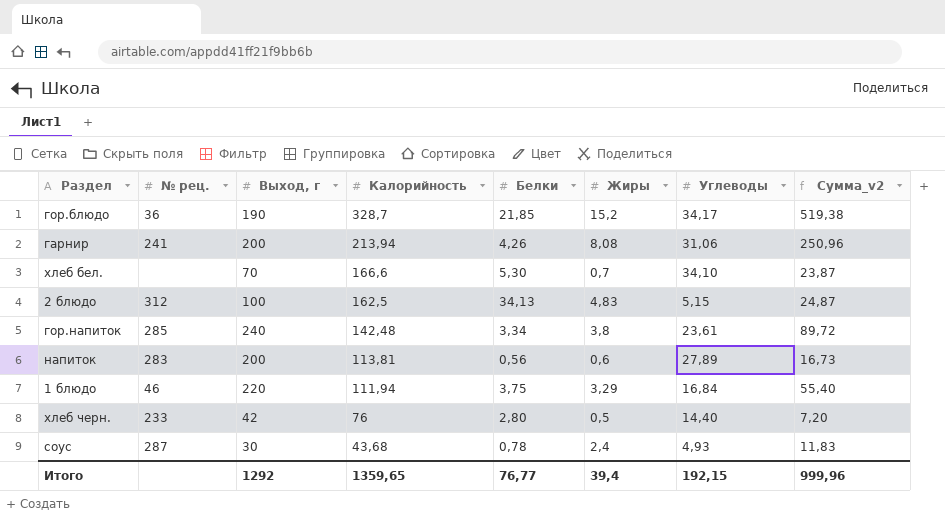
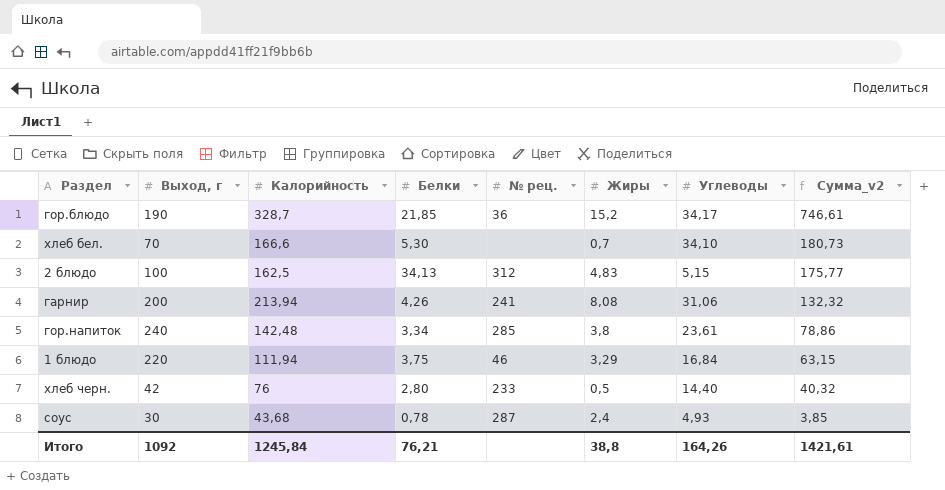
row order: Калорийность descending -> Сумма_v2 descending
column № рец. | position: 2 -> 5
column Сумма_v2 | formula: [Жиры] * [Углеводы] -> [Белки] * [Углеводы]
row напиток: 283 | 200 | 113,81 | 0,56 | 0,6 | 27,89 | 16,73 -> none
Итого | Выход, г: 1292 -> 1092
Итого | Калорийность: 1359,65 -> 1245,84
Итого | Белки: 76,77 -> 76,21
Итого | Жиры: 39,4 -> 38,8
Итого | Углеводы: 192,15 -> 164,26
Итого | Сумма_v2: 999,96 -> 1421,61

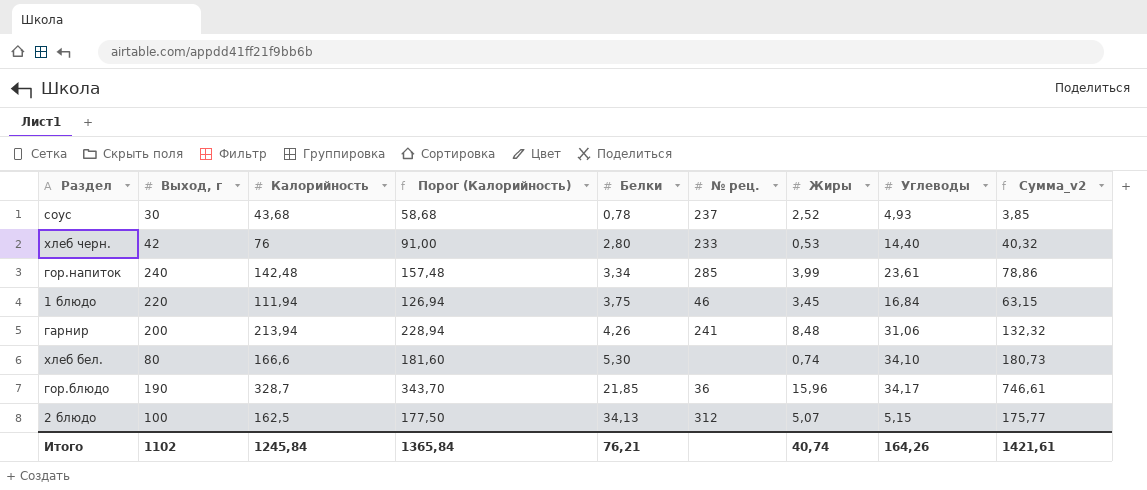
row order: Сумма_v2 descending -> Белки ascending
column Порог (Калорийность) | formula: none -> [Калорийность] + 15
соус | № рец.: 287 -> 237
соус | Жиры: 2,4 -> 2,52
хлеб черн. | Жиры: 0,5 -> 0,53
гор.напиток | Жиры: 3,8 -> 3,99
1 блюдо | Жиры: 3,29 -> 3,45
гарнир | Жиры: 8,08 -> 8,48
хлеб бел. | Выход, г: 70 -> 80
хлеб бел. | Жиры: 0,7 -> 0,74
гор.блюдо | Жиры: 15,2 -> 15,96
2 блюдо | Жиры: 4,83 -> 5,07
Итого | Выход, г: 1092 -> 1102
Итого | Жиры: 38,8 -> 40,74

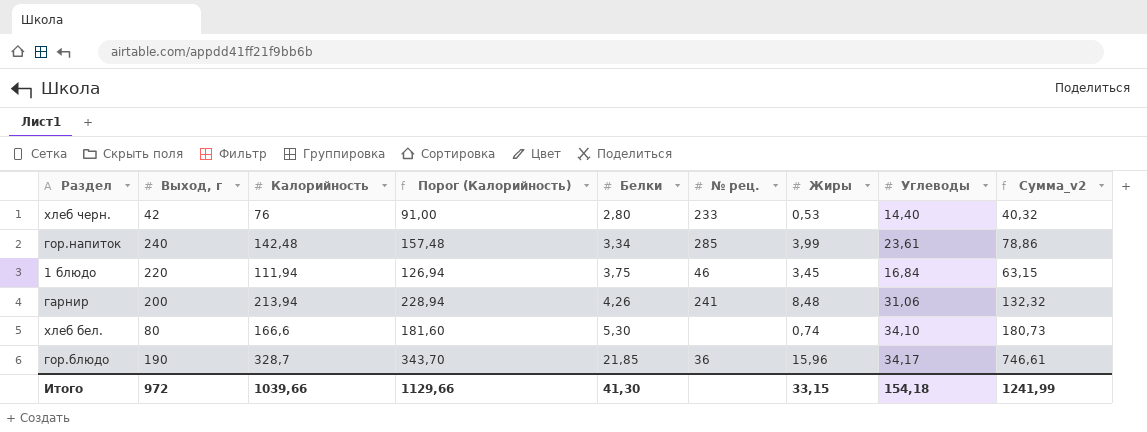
row соус: 30 | 43,68 | 58,68 | 0,78 | 237 | 2,52 | 4,93 | 3,85 -> none
row 2 блюдо: 100 | 162,5 | 177,50 | 34,13 | 312 | 5,07 | 5,15 | 175,77 -> none
Итого | Выход, г: 1102 -> 972
Итого | Калорийность: 1245,84 -> 1039,66
Итого | Порог (Калорийность): 1365,84 -> 1129,66
Итого | Белки: 76,21 -> 41,30
Итого | Жиры: 40,74 -> 33,15
Итого | Углеводы: 164,26 -> 154,18
Итого | Сумма_v2: 1421,61 -> 1241,99

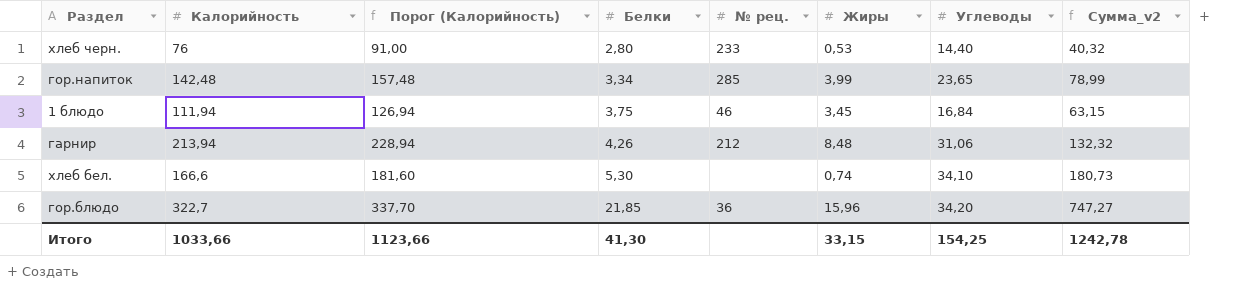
column Выход, г | position: 2 -> none
гор.напиток | Углеводы: 23,61 -> 23,65
гор.напиток | Сумма_v2: 78,86 -> 78,99
гарнир | № рец.: 241 -> 212
гор.блюдо | Калорийность: 328,7 -> 322,7
гор.блюдо | Порог (Калорийность): 343,70 -> 337,70
гор.блюдо | Углеводы: 34,17 -> 34,20
гор.блюдо | Сумма_v2: 746,61 -> 747,27
Итого | Калорийность: 1039,66 -> 1033,66
Итого | Порог (Калорийность): 1129,66 -> 1123,66
Итого | Углеводы: 154,18 -> 154,25
Итого | Сумма_v2: 1241,99 -> 1242,78

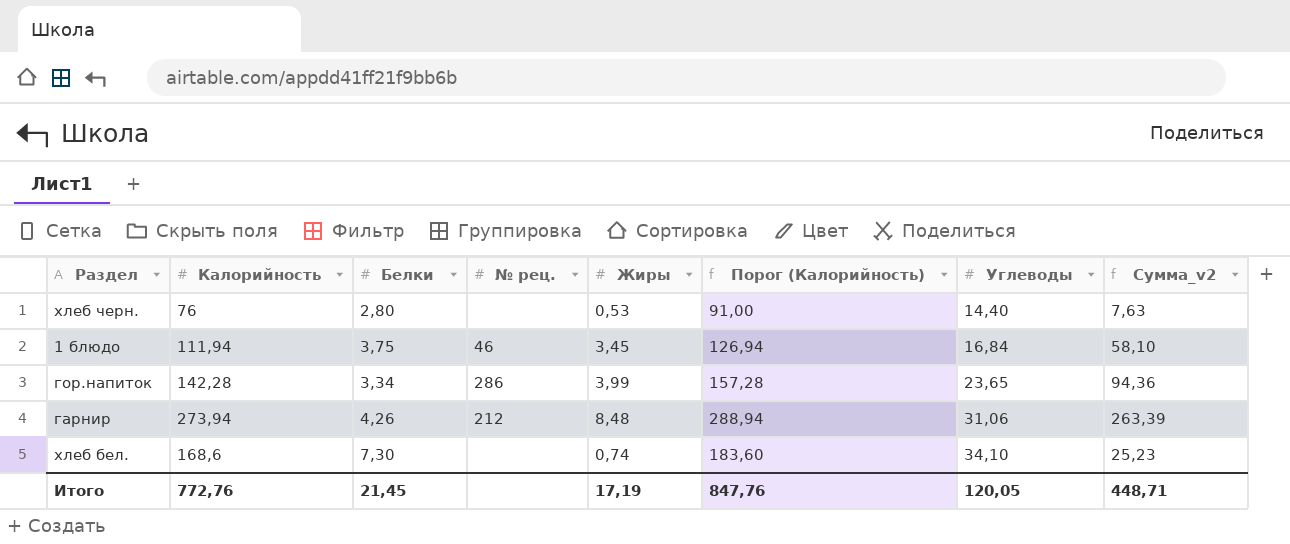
row order: Белки ascending -> Углеводы ascending
column Порог (Калорийность) | position: 3 -> 6
column Сумма_v2 | formula: [Белки] * [Углеводы] -> [Жиры] * [Углеводы]
row гор.блюдо: 322,7 | 337,70 | 21,85 | 36 | 15,96 | 34,20 | 747,27 -> none
хлеб черн. | № рец.: 233 -> none
гор.напиток | Калорийность: 142,48 -> 142,28
гор.напиток | № рец.: 285 -> 286
гор.напиток | Порог (Калорийность): 157,48 -> 157,28
гарнир | Калорийность: 213,94 -> 273,94
гарнир | Порог (Калорийность): 228,94 -> 288,94
хлеб бел. | Калорийность: 166,6 -> 168,6
хлеб бел. | Белки: 5,30 -> 7,30
хлеб бел. | Порог (Калорийность): 181,60 -> 183,60
Итого | Калорийность: 1033,66 -> 772,76
Итого | Белки: 41,30 -> 21,45
Итого | Жиры: 33,15 -> 17,19
Итого | Порог (Калорийность): 1123,66 -> 847,76
Итого | Углеводы: 154,25 -> 120,05
Итого | Сумма_v2: 1242,78 -> 448,71

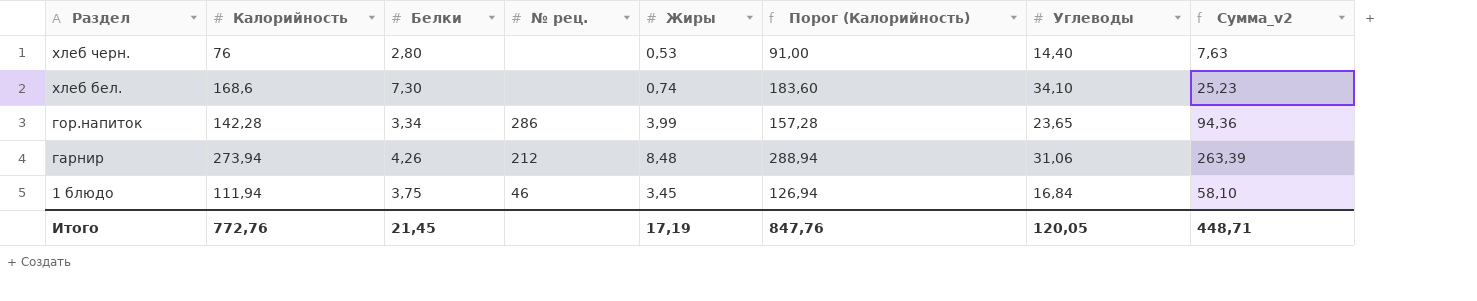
row order: Углеводы ascending -> Раздел descending

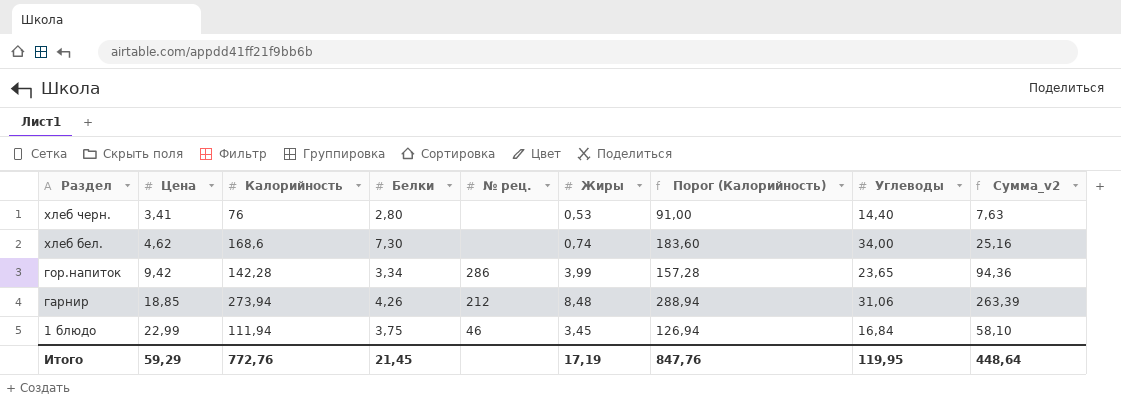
column Цена | position: none -> 2
хлеб бел. | Углеводы: 34,10 -> 34,00
хлеб бел. | Сумма_v2: 25,23 -> 25,16
Итого | Углеводы: 120,05 -> 119,95
Итого | Сумма_v2: 448,71 -> 448,64

